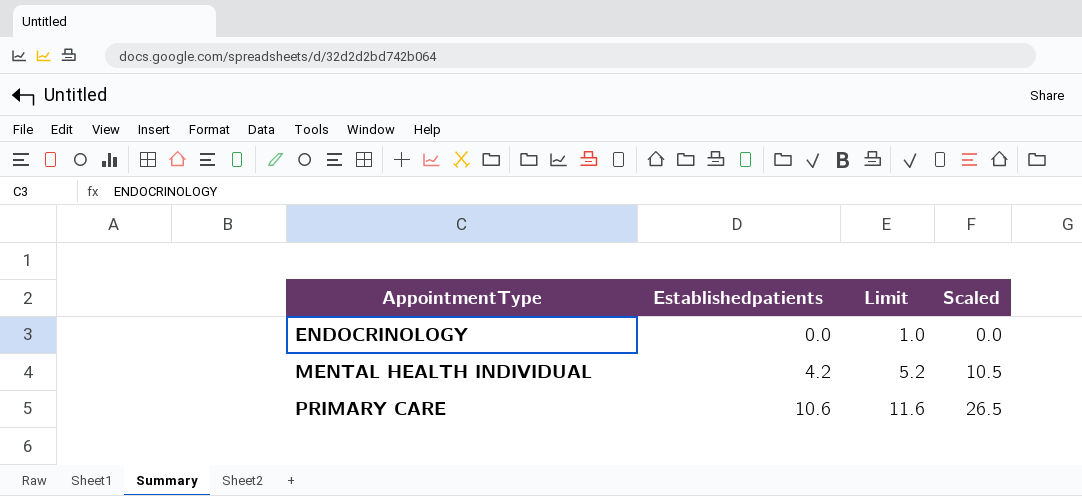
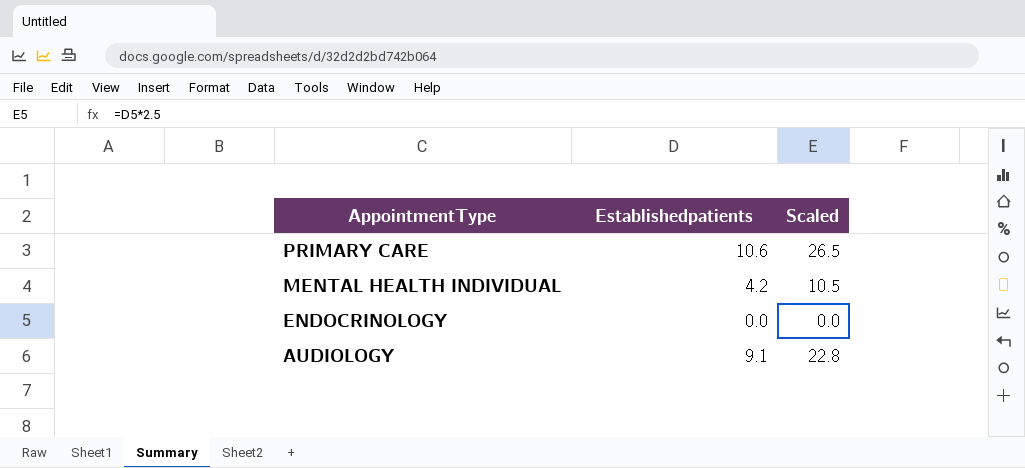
row order: AppointmentType ascending -> AppointmentType descending
column Limit | formula: [Establishedpatients] + 1 -> none
row AUDIOLOGY: none -> 9.1 | 22.8

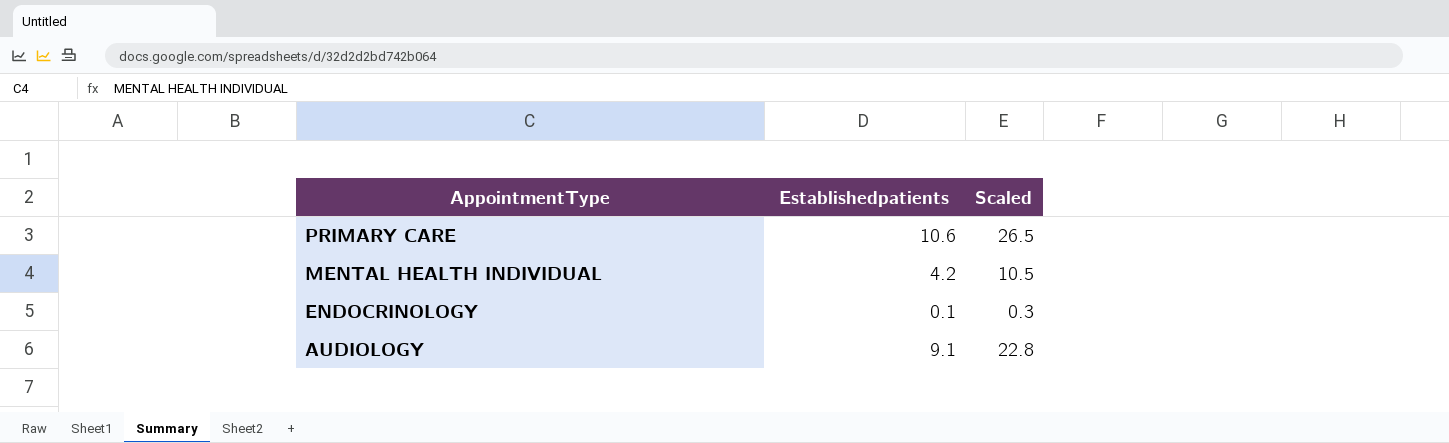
ENDOCRINOLOGY | Establishedpatients: 0.0 -> 0.1
ENDOCRINOLOGY | Scaled: 0.0 -> 0.3

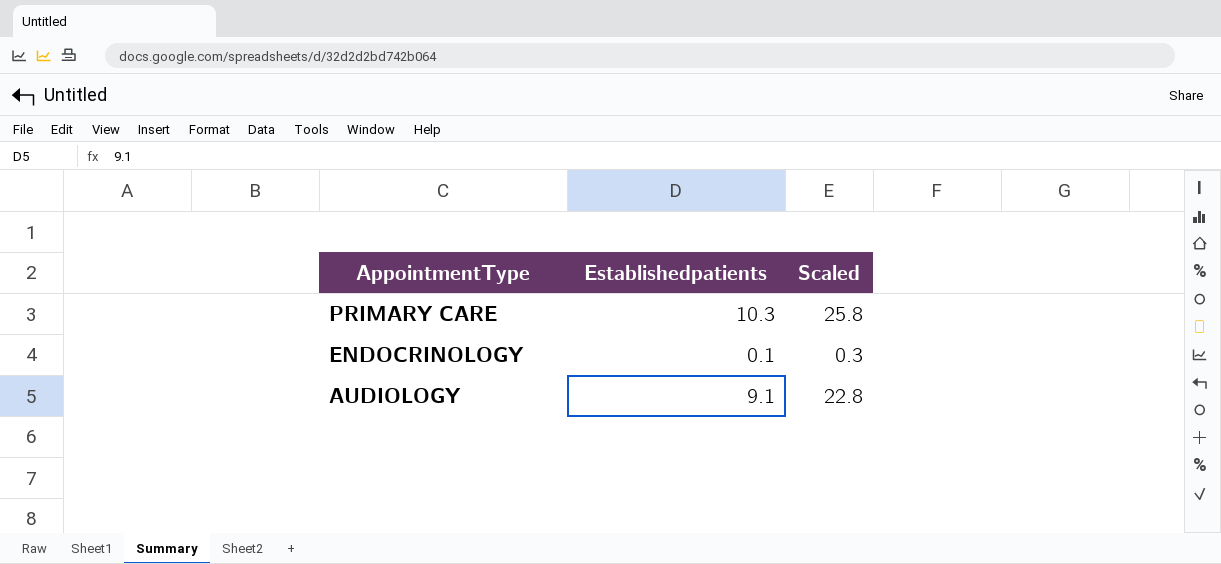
row MENTAL HEALTH INDIVIDUAL: 4.2 | 10.5 -> none
PRIMARY CARE | Establishedpatients: 10.6 -> 10.3
PRIMARY CARE | Scaled: 26.5 -> 25.8

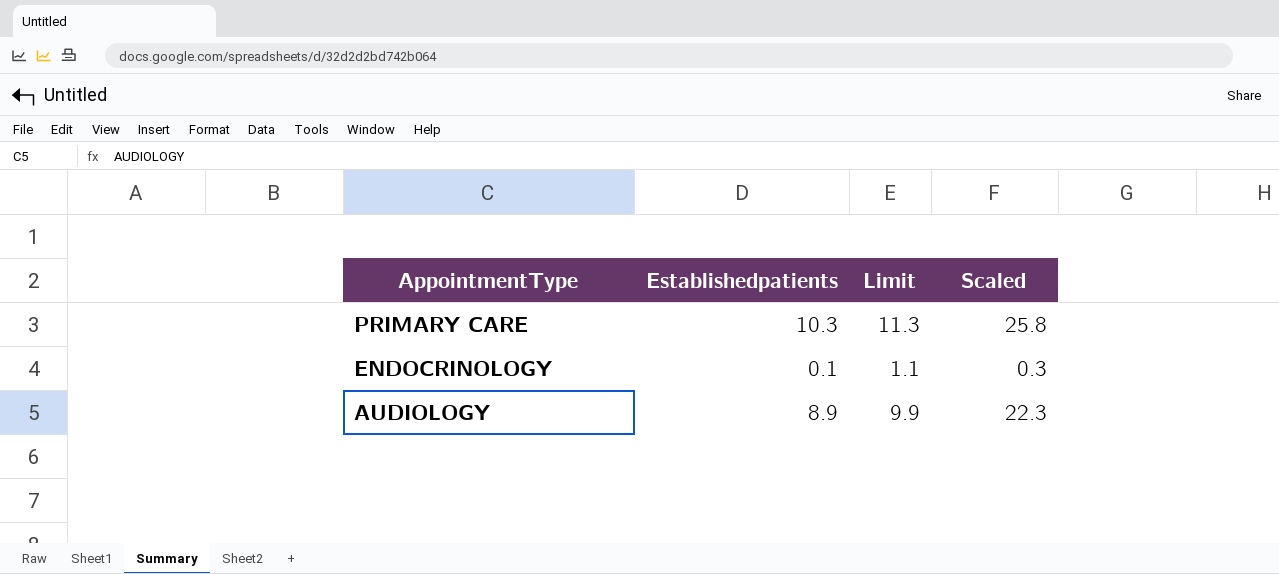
column Limit | formula: none -> [Establishedpatients] + 1
AUDIOLOGY | Establishedpatients: 9.1 -> 8.9
AUDIOLOGY | Scaled: 22.8 -> 22.3

